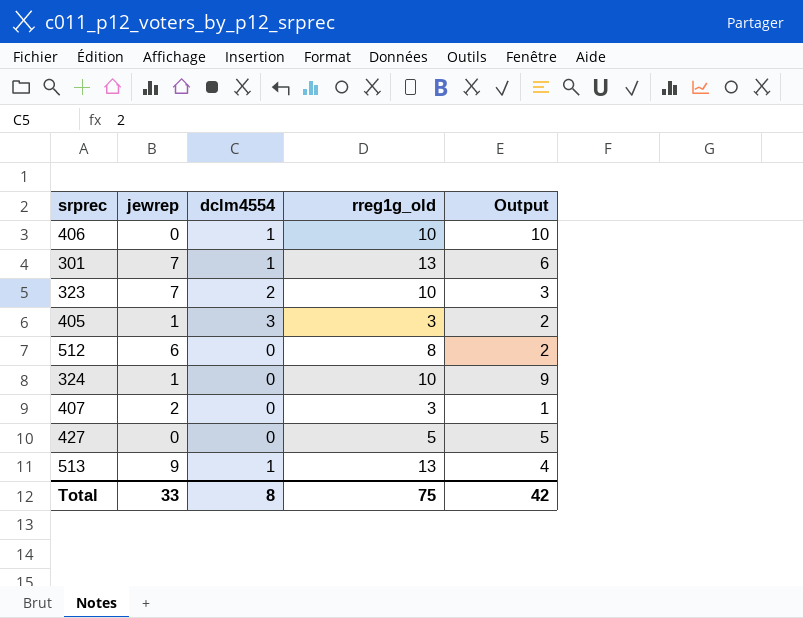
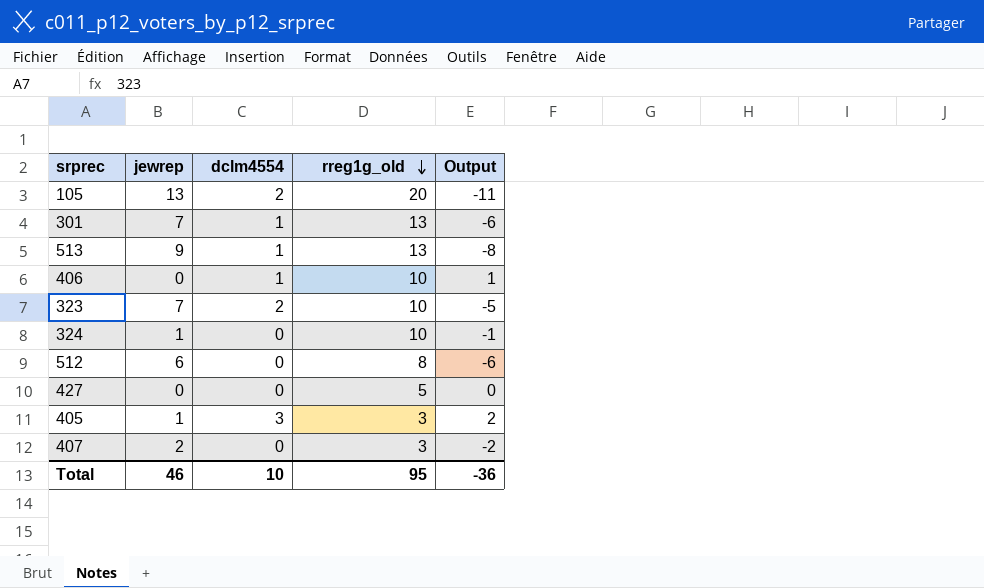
row order: none -> rreg1g_old descending
column Output | formula: [rreg1g_old] - [jewrep] -> [dclm4554] - [jewrep]
row 105: none -> 13 | 2 | 20 | -11
Total | jewrep: 33 -> 46
Total | dclm4554: 8 -> 10
Total | rreg1g_old: 75 -> 95
Total | Output: 42 -> -36

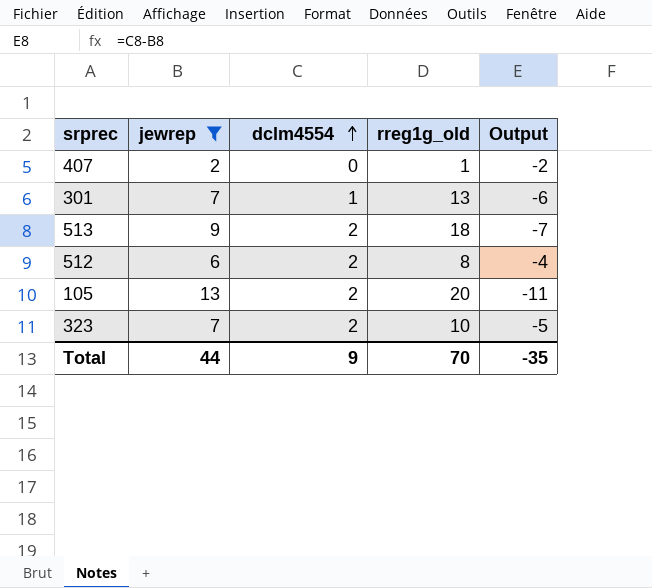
filter: none -> jewrep >= 2
row order: rreg1g_old descending -> dclm4554 ascending
407 | rreg1g_old: 3 -> 1
513 | dclm4554: 1 -> 2
513 | rreg1g_old: 13 -> 18
513 | Output: -8 -> -7
512 | dclm4554: 0 -> 2
512 | Output: -6 -> -4
Total | jewrep: 46 -> 44
Total | dclm4554: 10 -> 9
Total | rreg1g_old: 95 -> 70
Total | Output: -36 -> -35

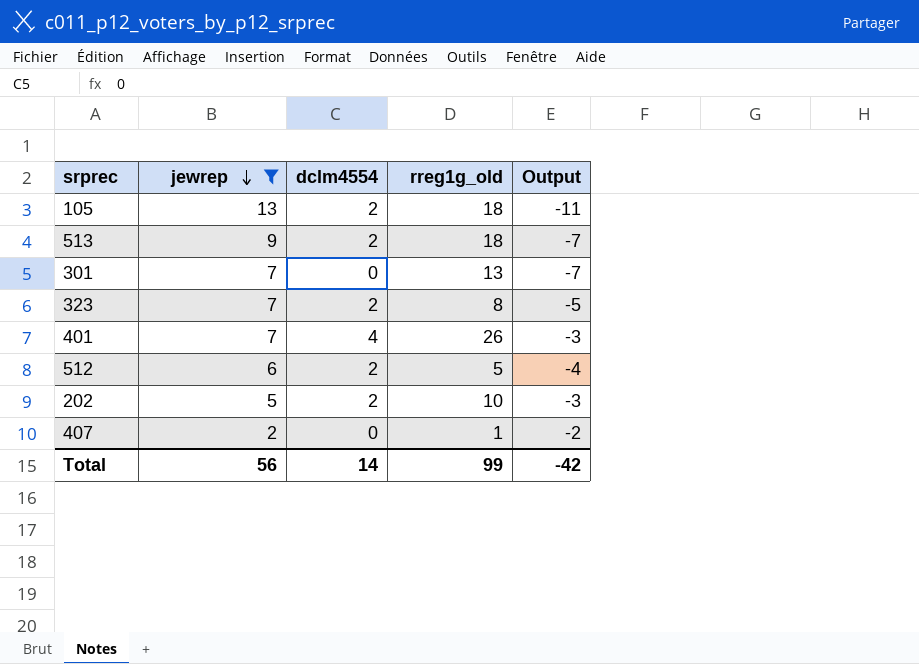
row order: dclm4554 ascending -> jewrep descending
105 | rreg1g_old: 20 -> 18
301 | dclm4554: 1 -> 0
301 | Output: -6 -> -7
323 | rreg1g_old: 10 -> 8
row 401: none -> 7 | 4 | 26 | -3
512 | rreg1g_old: 8 -> 5
row 202: none -> 5 | 2 | 10 | -3
Total | jewrep: 44 -> 56
Total | dclm4554: 9 -> 14
Total | rreg1g_old: 70 -> 99
Total | Output: -35 -> -42

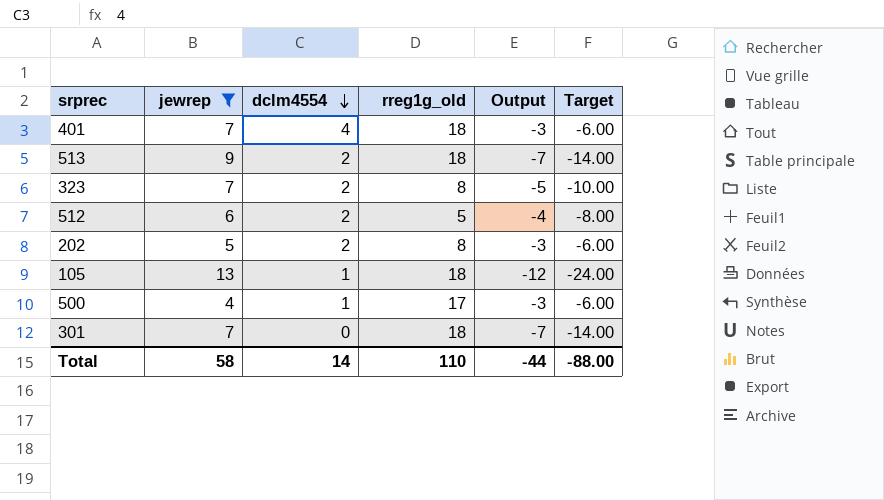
row order: jewrep descending -> dclm4554 descending
column Target | formula: none -> [Output] * 2
row 407: 2 | 0 | 1 | -2 -> none
401 | rreg1g_old: 26 -> 18
202 | rreg1g_old: 10 -> 8
105 | dclm4554: 2 -> 1
105 | Output: -11 -> -12
row 500: none -> 4 | 1 | 17 | -3 | -6.00
301 | rreg1g_old: 13 -> 18
Total | jewrep: 56 -> 58
Total | rreg1g_old: 99 -> 110
Total | Output: -42 -> -44

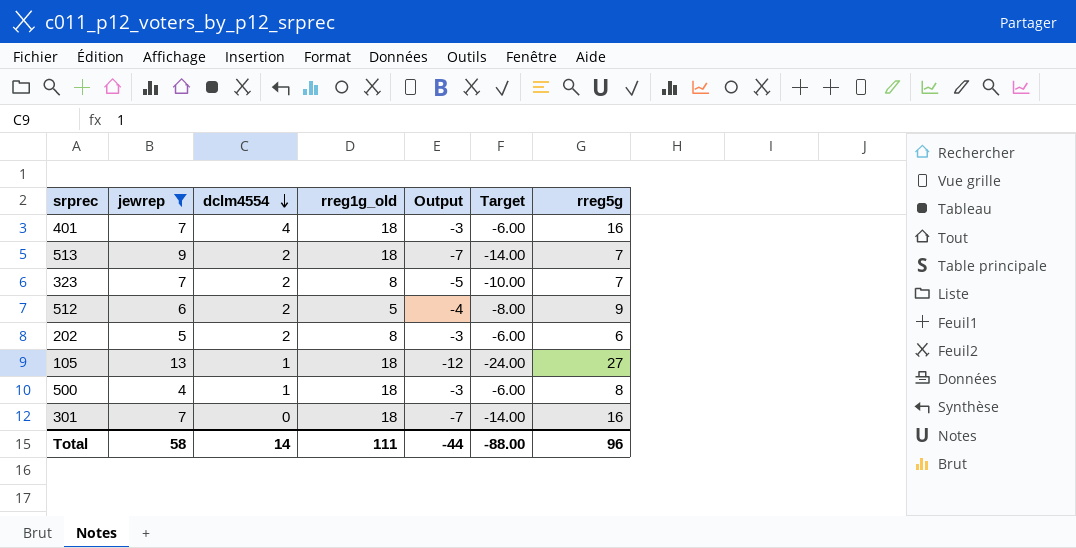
column rreg5g | position: none -> 7
500 | rreg1g_old: 17 -> 18
Total | rreg1g_old: 110 -> 111

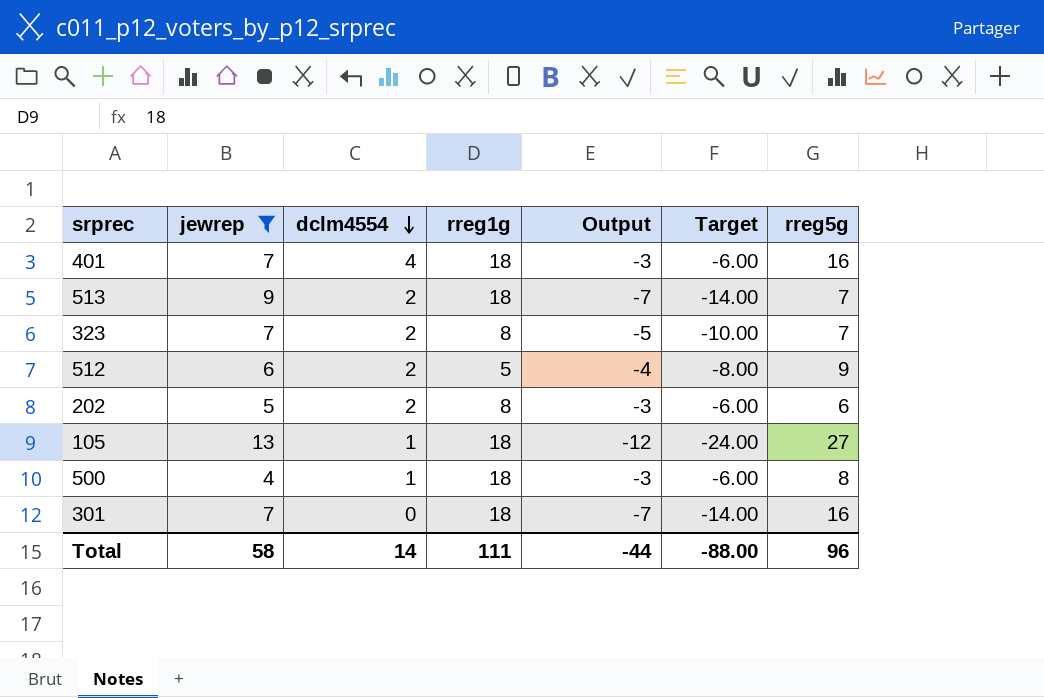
column name: rreg1g_old -> rreg1g

